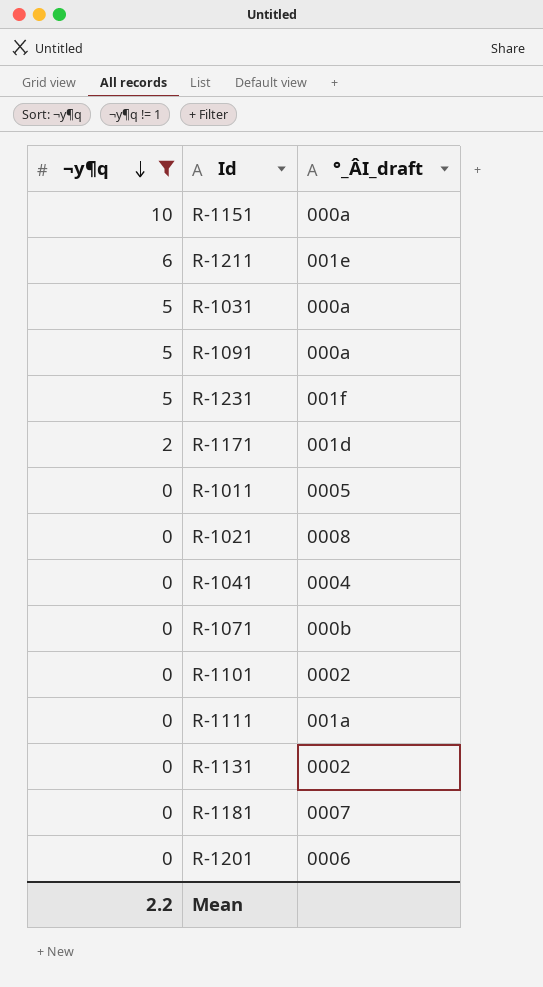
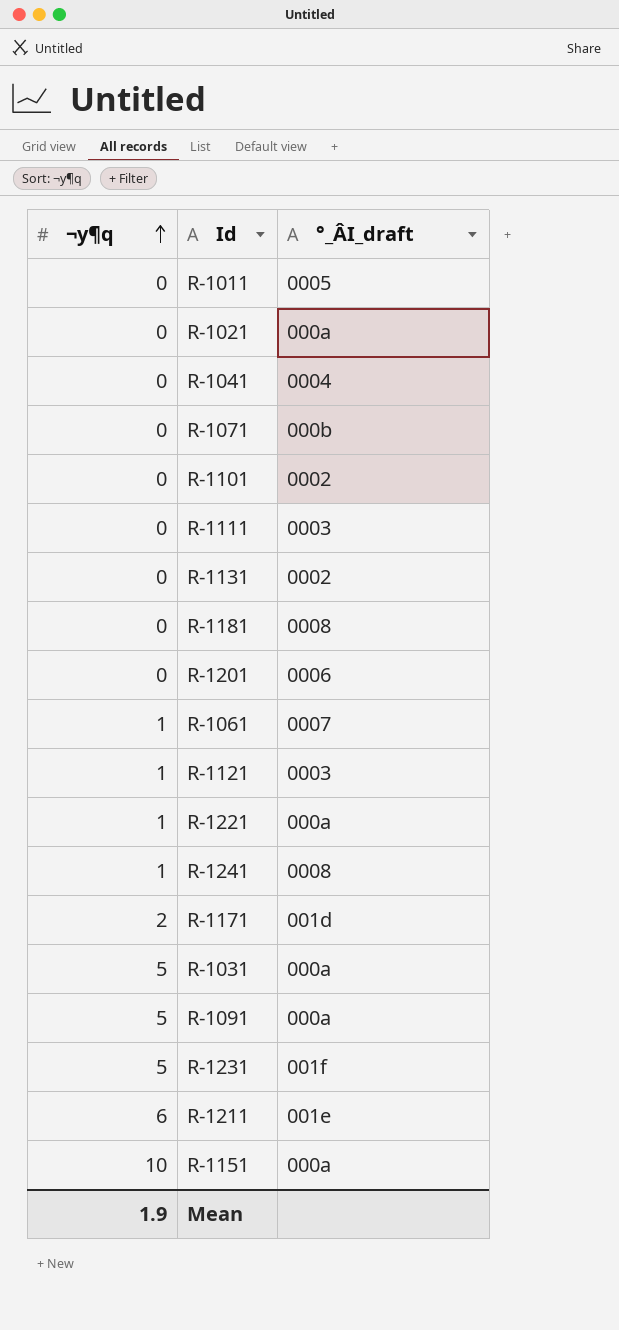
filter: ¬y¶q != 1 -> none
row order: ¬y¶q descending -> ¬y¶q ascending
R-1021 | °_ÂI_draft: 0008 -> 000a
R-1111 | °_ÂI_draft: 001a -> 0003
R-1181 | °_ÂI_draft: 0007 -> 0008
Mean | ¬y¶q: 2.2 -> 1.9

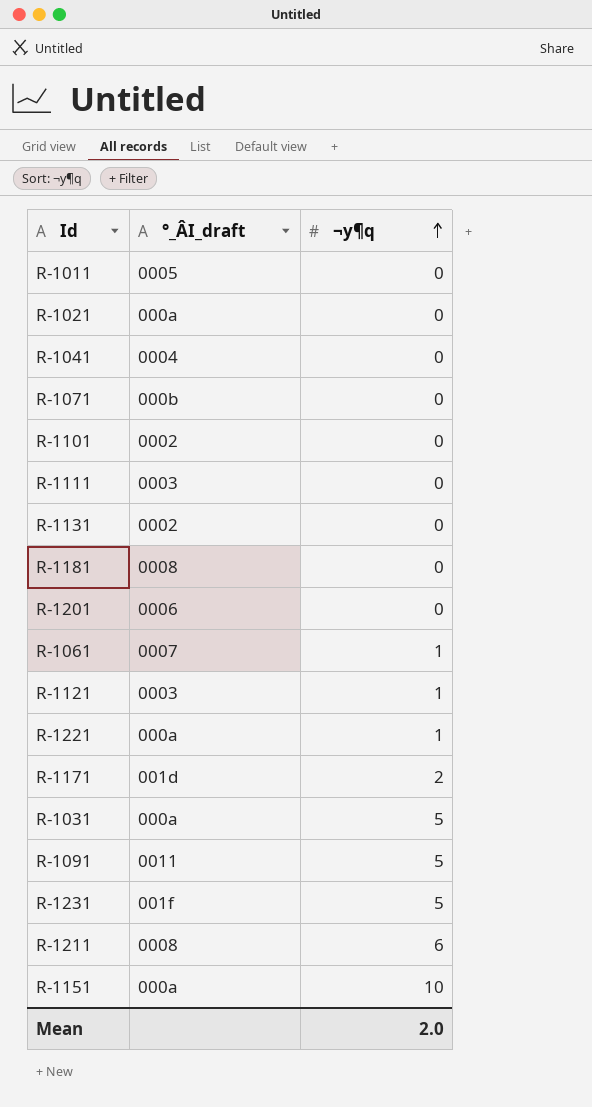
column ¬y¶q | position: 1 -> 3
row R-1241: 1 | 0008 -> none
R-1091 | °_ÂI_draft: 000a -> 0011
R-1211 | °_ÂI_draft: 001e -> 0008
Mean | ¬y¶q: 1.9 -> 2.0

